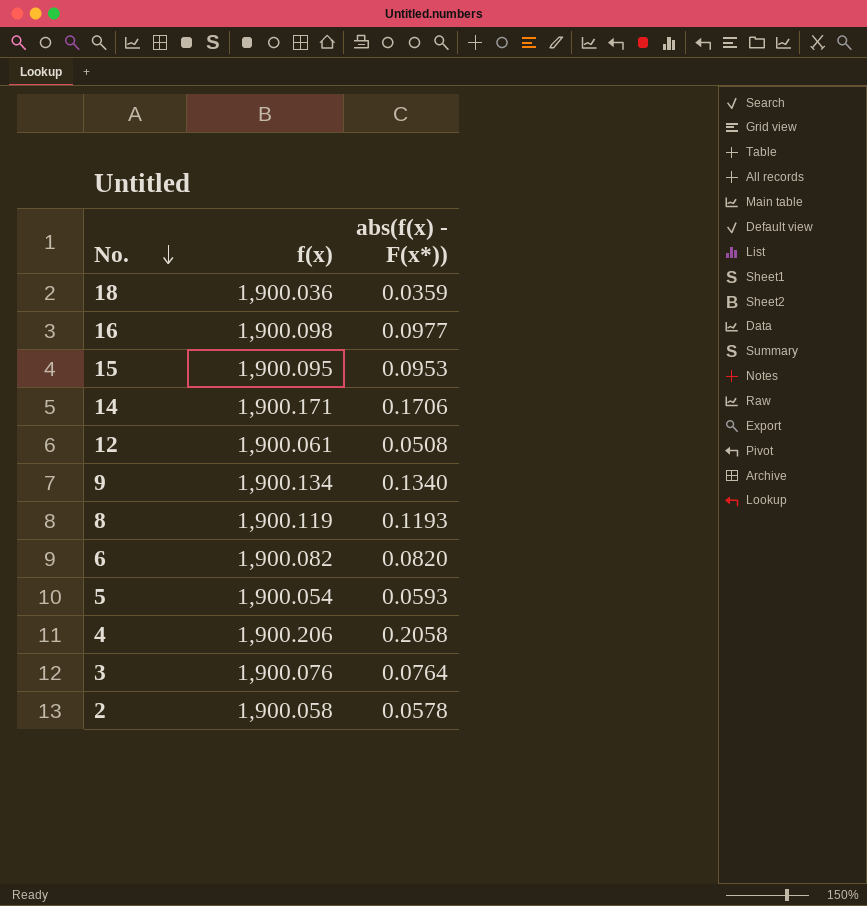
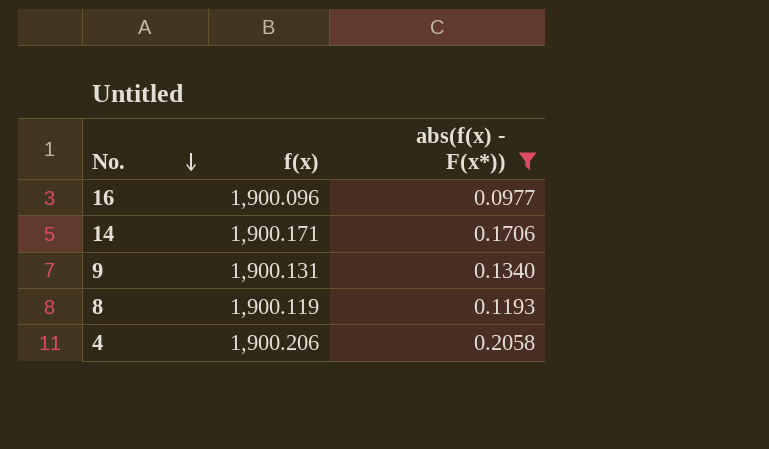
filter: none -> abs(f(x) - F(x*)) >= 0.0977
16 | f(x): 1,900.098 -> 1,900.096
9 | f(x): 1,900.134 -> 1,900.131

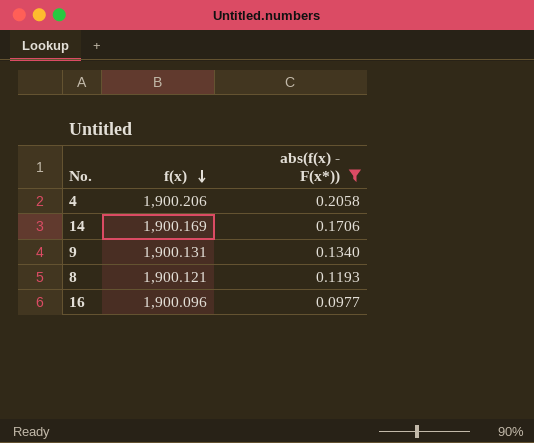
row order: No. descending -> f(x) descending
14 | f(x): 1,900.171 -> 1,900.169
8 | f(x): 1,900.119 -> 1,900.121

